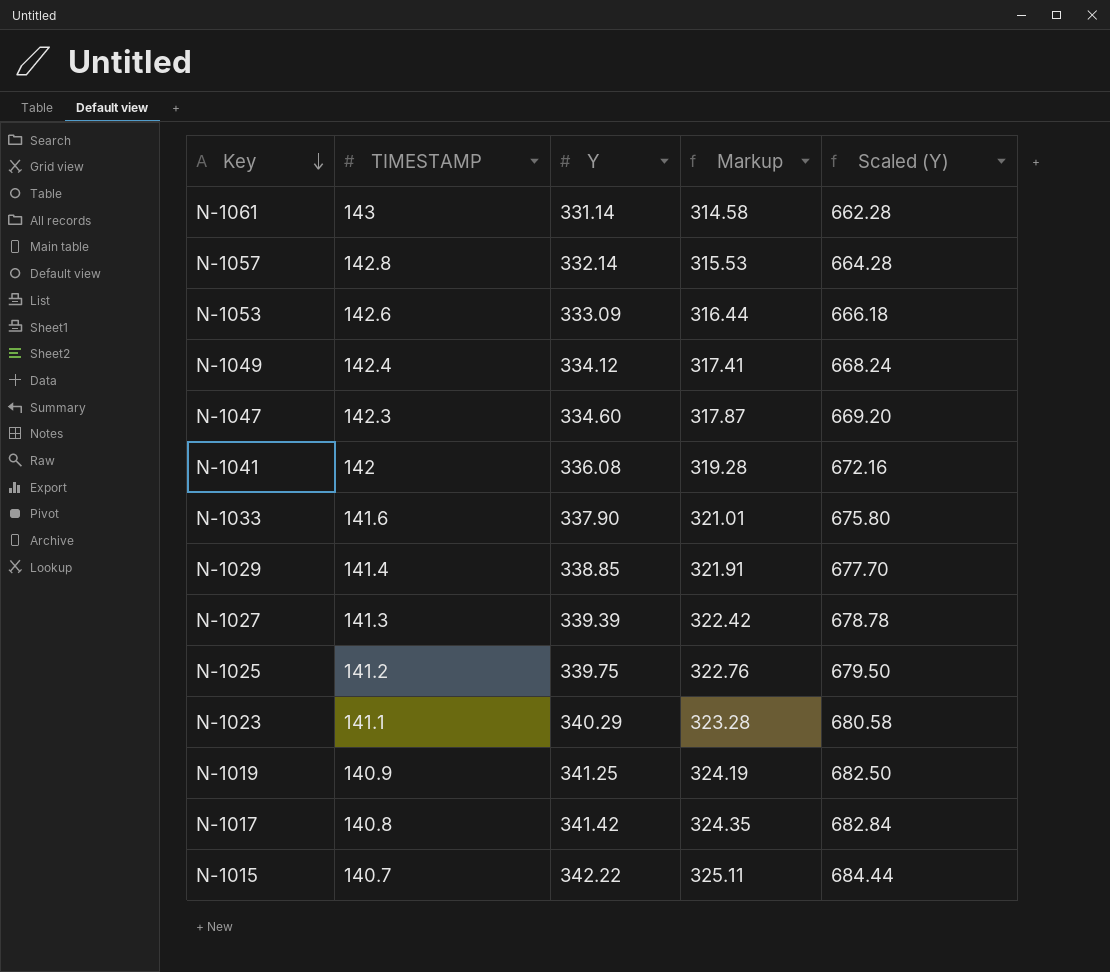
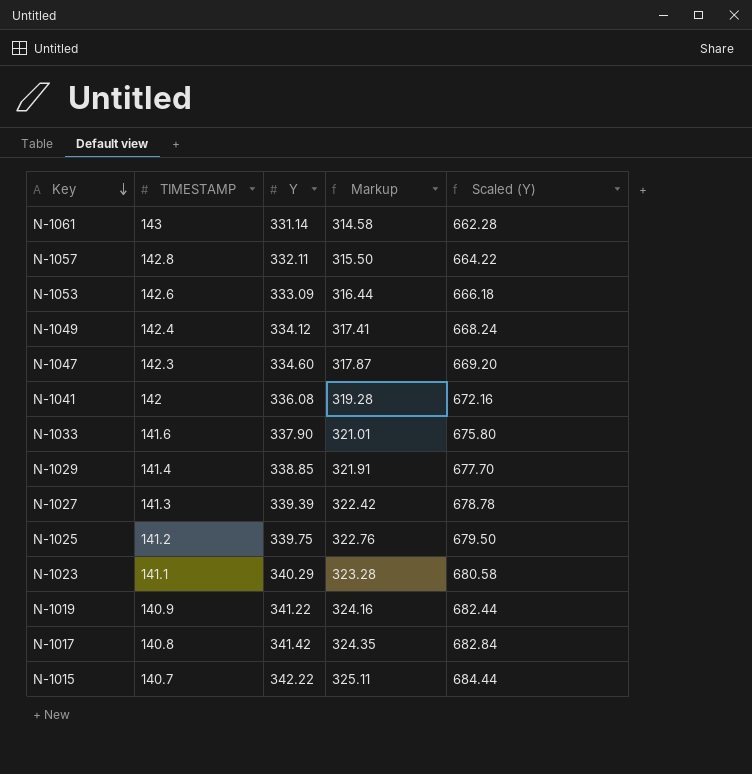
N-1057 | Y: 332.14 -> 332.11
N-1057 | Markup: 315.53 -> 315.50
N-1057 | Scaled (Y): 664.28 -> 664.22
N-1019 | Y: 341.25 -> 341.22
N-1019 | Markup: 324.19 -> 324.16
N-1019 | Scaled (Y): 682.50 -> 682.44

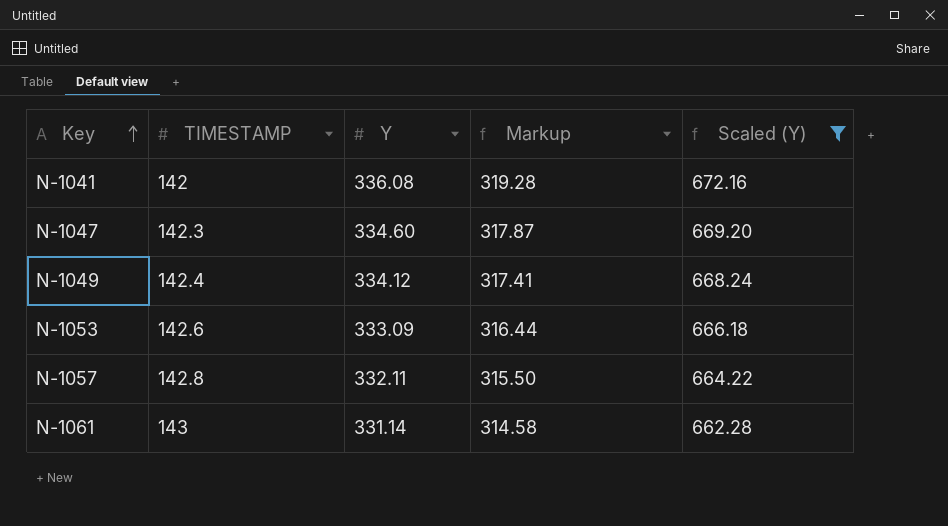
filter: none -> Scaled (Y) <= 672.16
row order: Key descending -> Key ascending

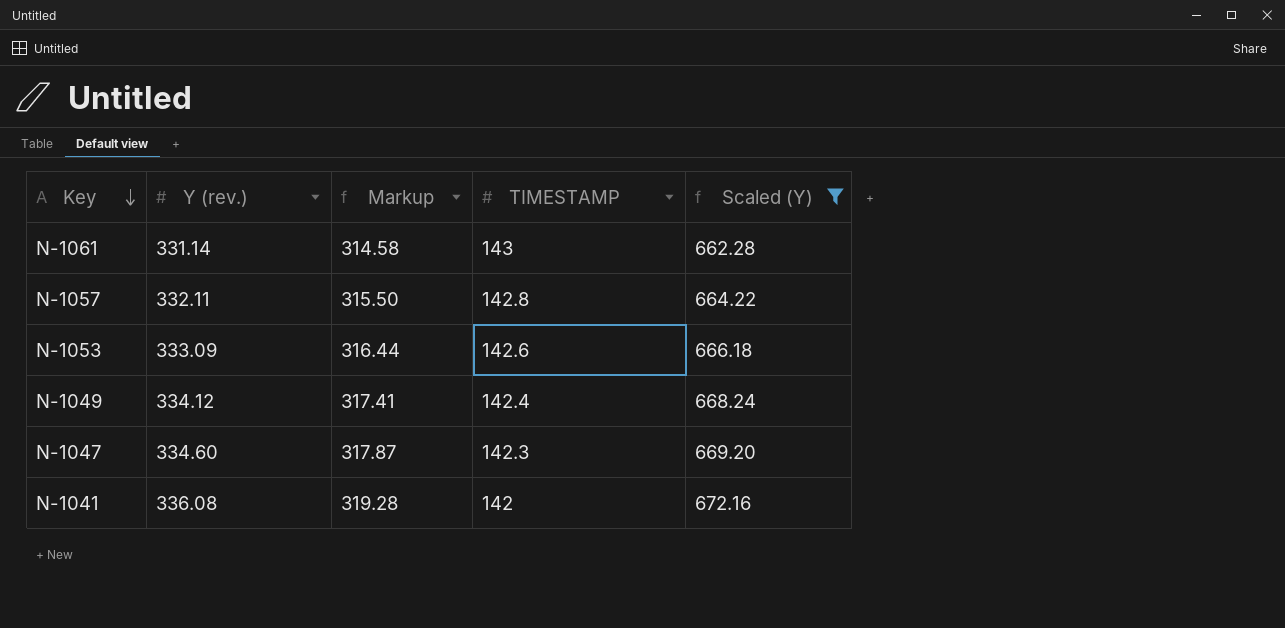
row order: Key ascending -> Key descending
column name: Y -> Y (rev.)
column TIMESTAMP | position: 2 -> 4

